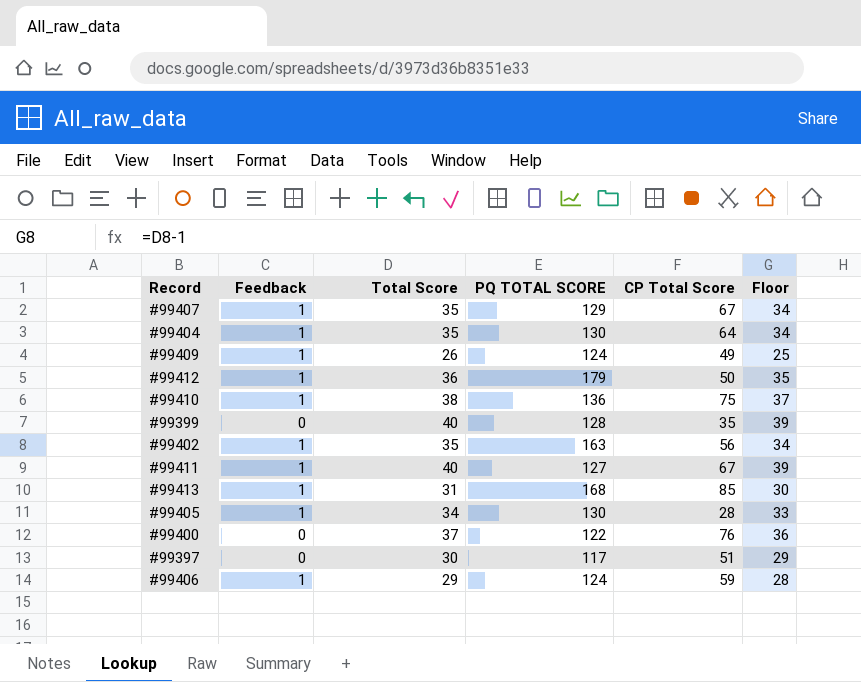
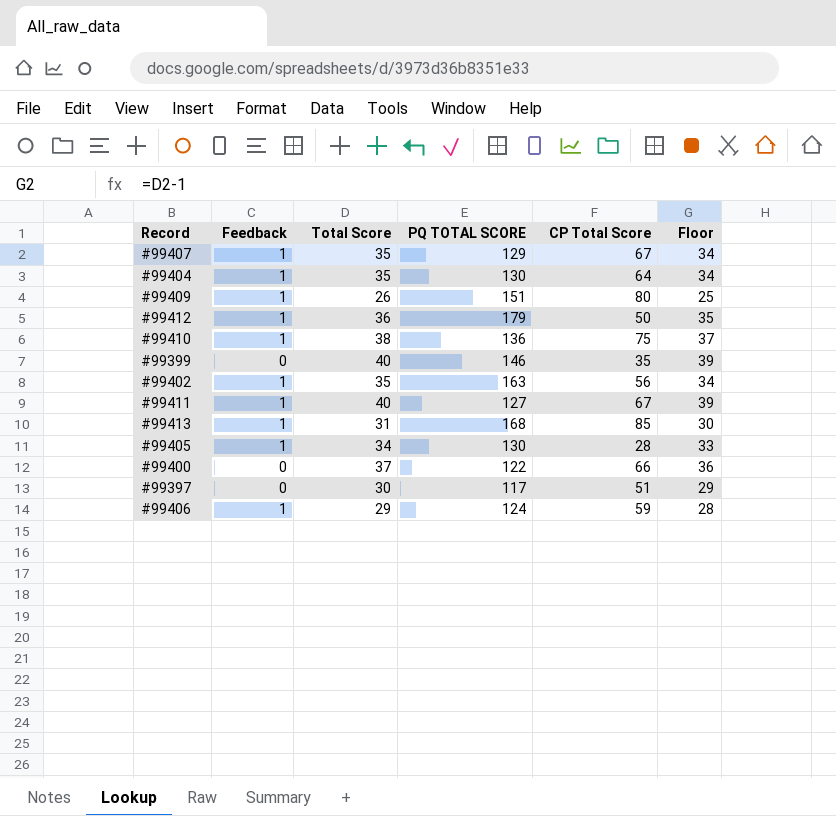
#99409 | PQ TOTAL SCORE: 124 -> 151
#99409 | CP Total Score: 49 -> 80
#99399 | PQ TOTAL SCORE: 128 -> 146
#99400 | CP Total Score: 76 -> 66

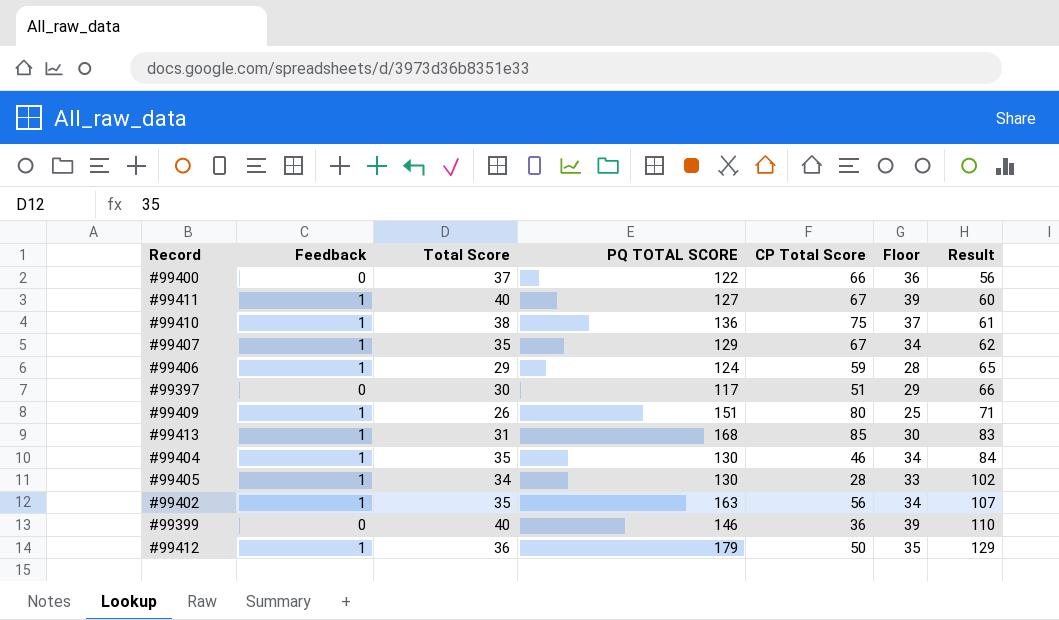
row order: none -> Result ascending
column Result | formula: none -> [PQ TOTAL SCORE] - [CP Total Score]
#99404 | CP Total Score: 64 -> 46
#99399 | CP Total Score: 35 -> 36

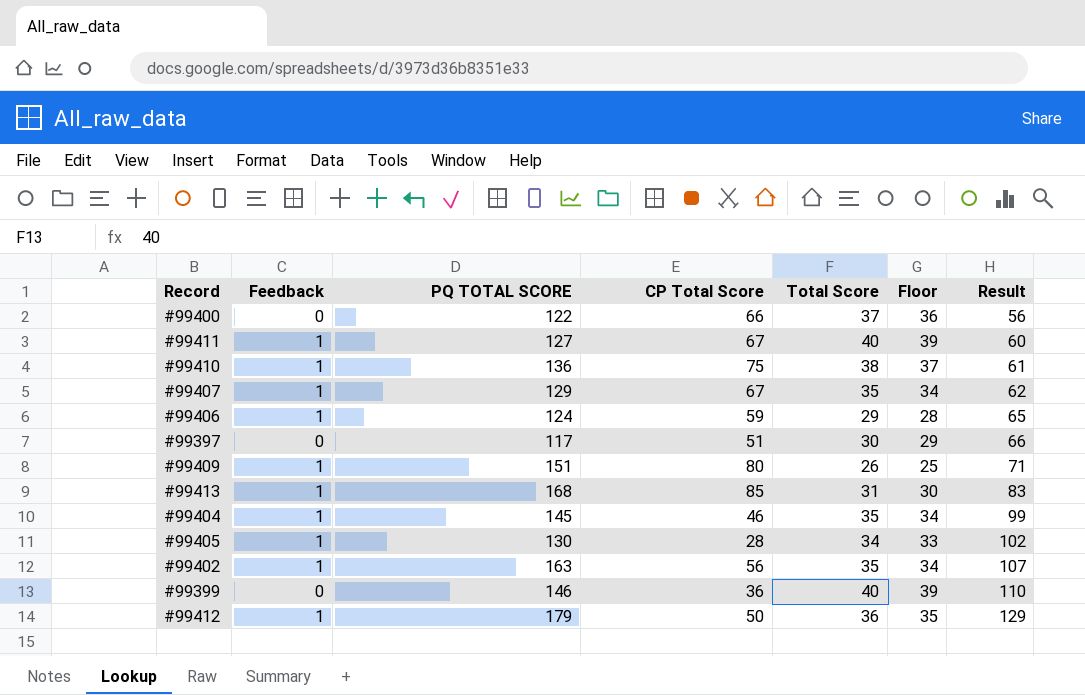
column Total Score | position: 3 -> 5
#99404 | PQ TOTAL SCORE: 130 -> 145
#99404 | Result: 84 -> 99

